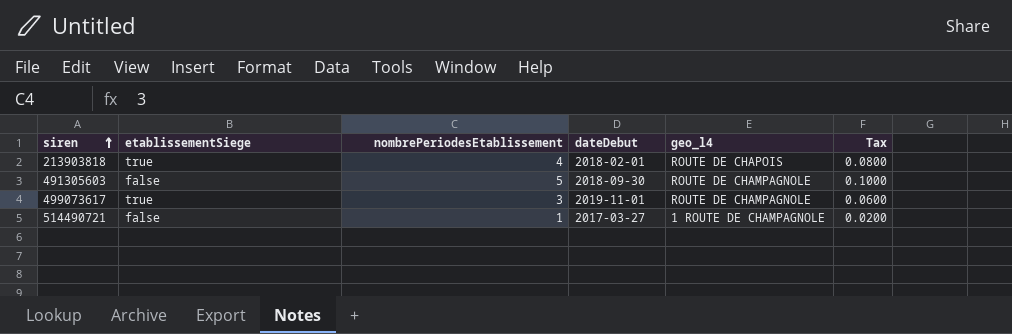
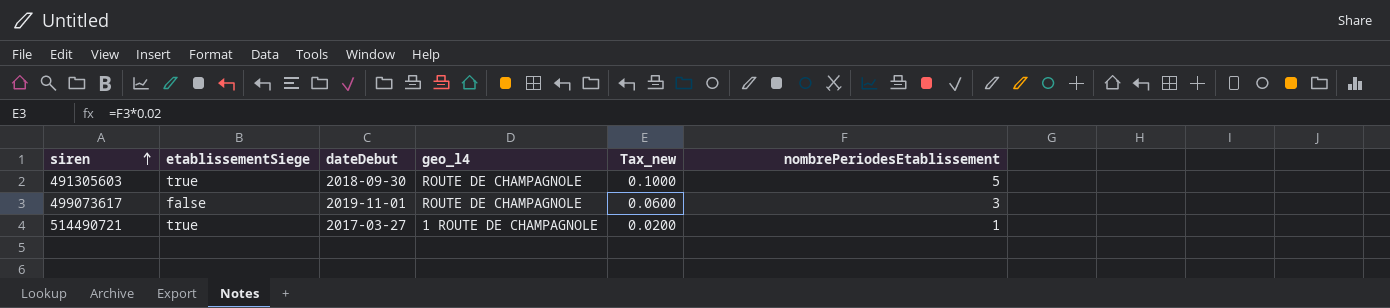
column name: Tax -> Tax_new
column nombrePeriodesEtablissement | position: 3 -> 6
row 213903818: true | 4 | 2018-02-01 | ROUTE DE CHAPOIS | 0.0800 -> none
491305603 | etablissementSiege: false -> true
499073617 | etablissementSiege: true -> false
514490721 | etablissementSiege: false -> true

